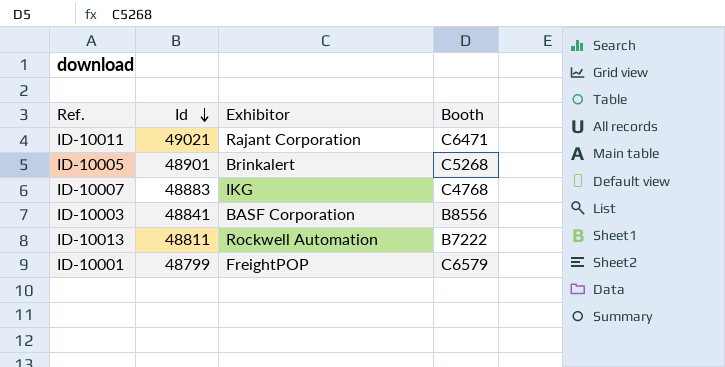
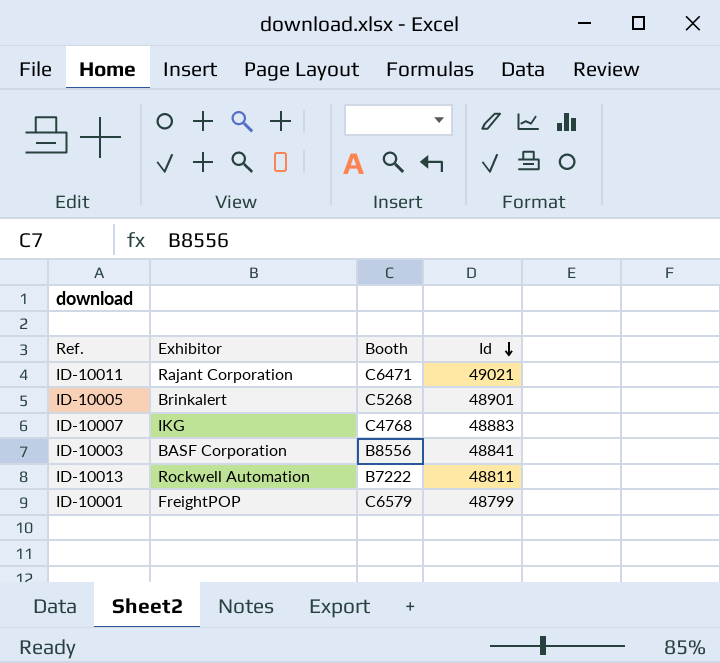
column Id | position: 2 -> 4

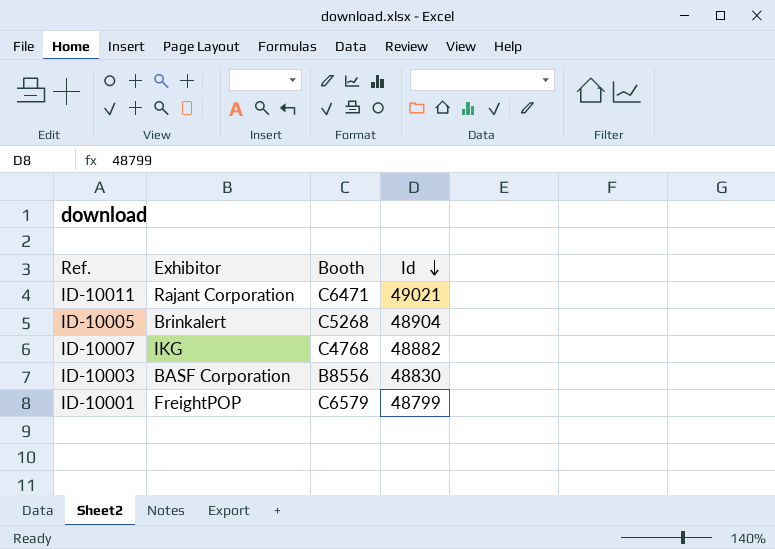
row ID-10013: Rockwell Automation | B7222 | 48811 -> none
ID-10005 | Id: 48901 -> 48904
ID-10007 | Id: 48883 -> 48882
ID-10003 | Id: 48841 -> 48830

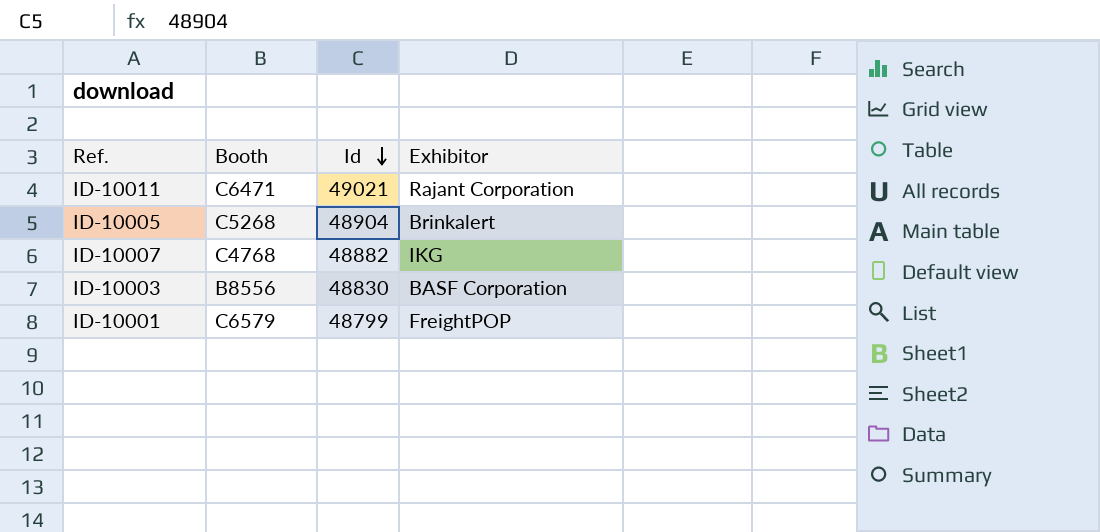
column Exhibitor | position: 2 -> 4

